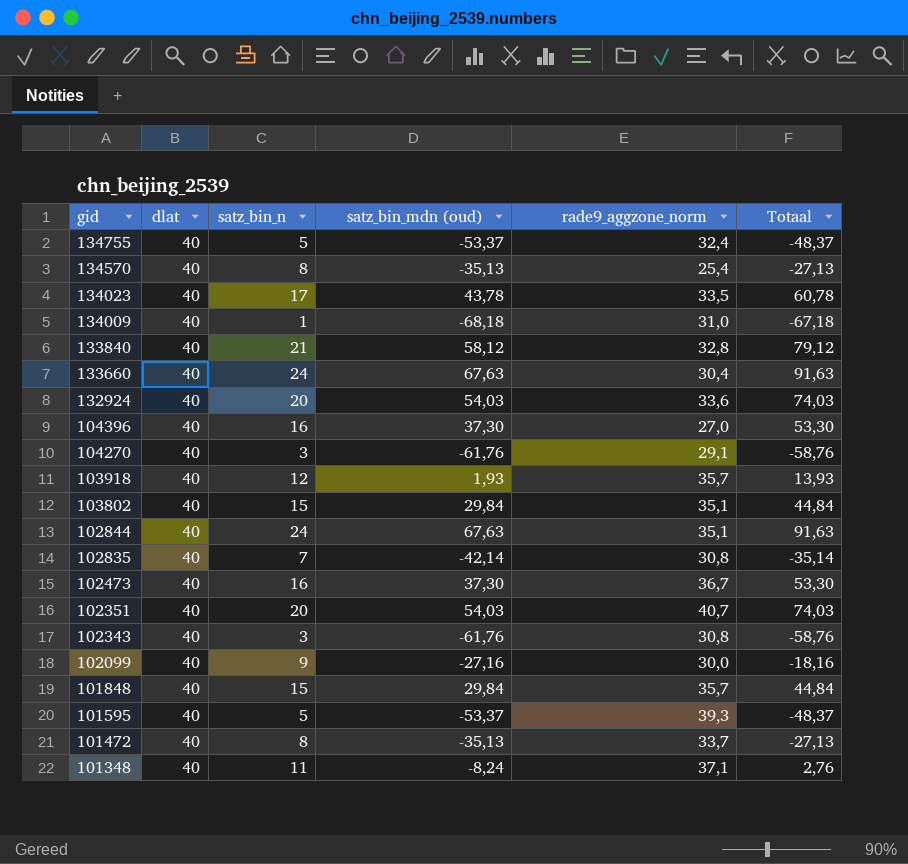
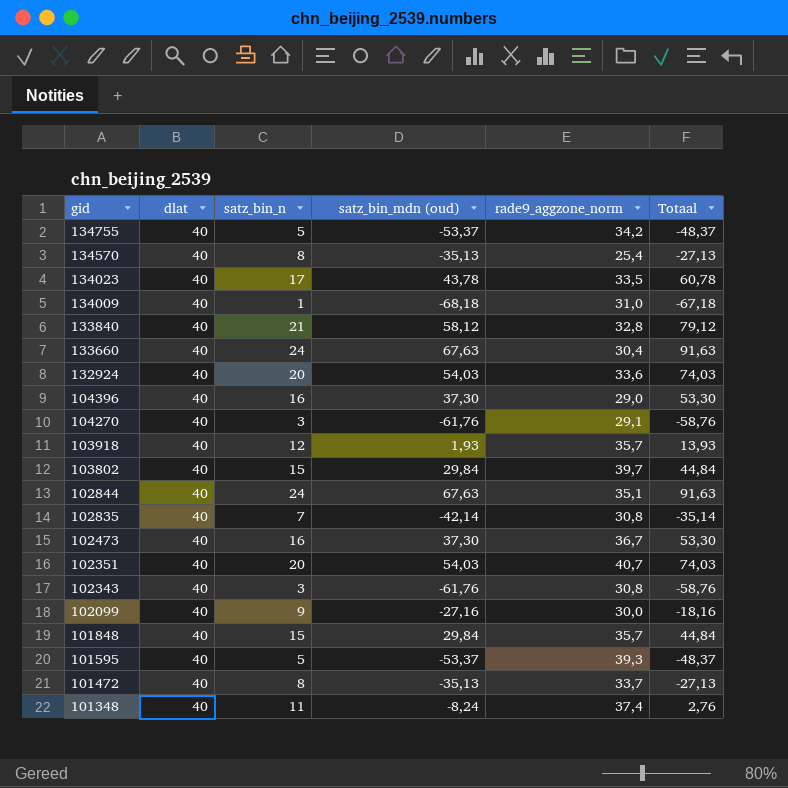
134755 | rade9_aggzone_norm: 32,4 -> 34,2
104396 | rade9_aggzone_norm: 27,0 -> 29,0
103802 | rade9_aggzone_norm: 35,1 -> 39,7
101348 | rade9_aggzone_norm: 37,1 -> 37,4

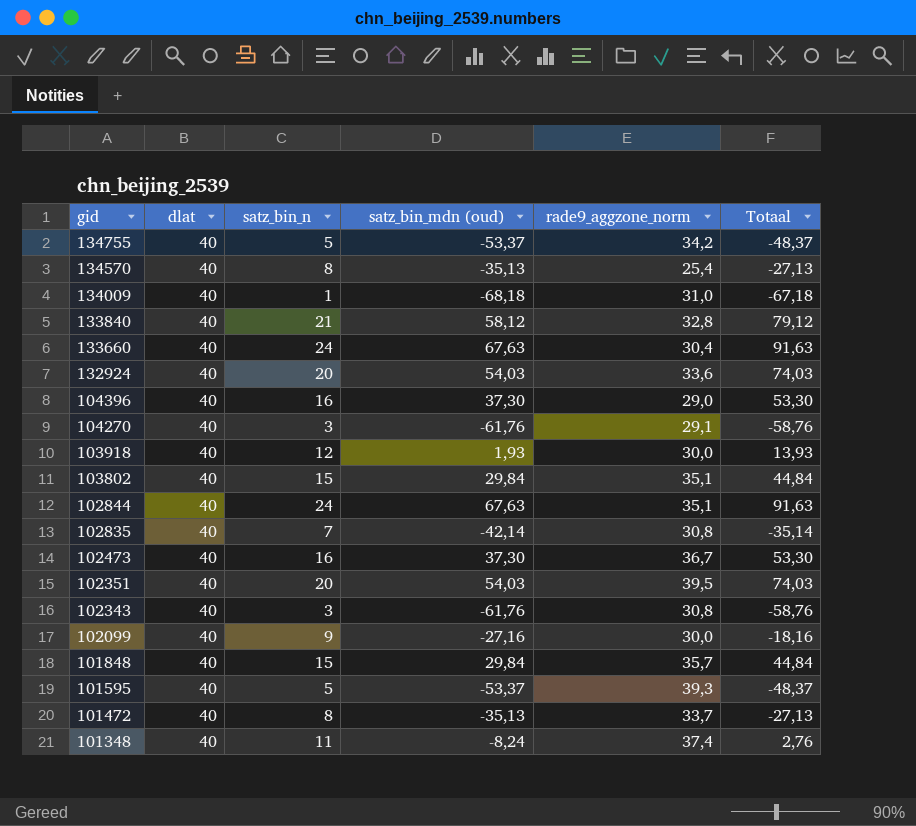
row 134023: 40 | 17 | 43,78 | 33,5 | 60,78 -> none
103918 | rade9_aggzone_norm: 35,7 -> 30,0
103802 | rade9_aggzone_norm: 39,7 -> 35,1
102351 | rade9_aggzone_norm: 40,7 -> 39,5

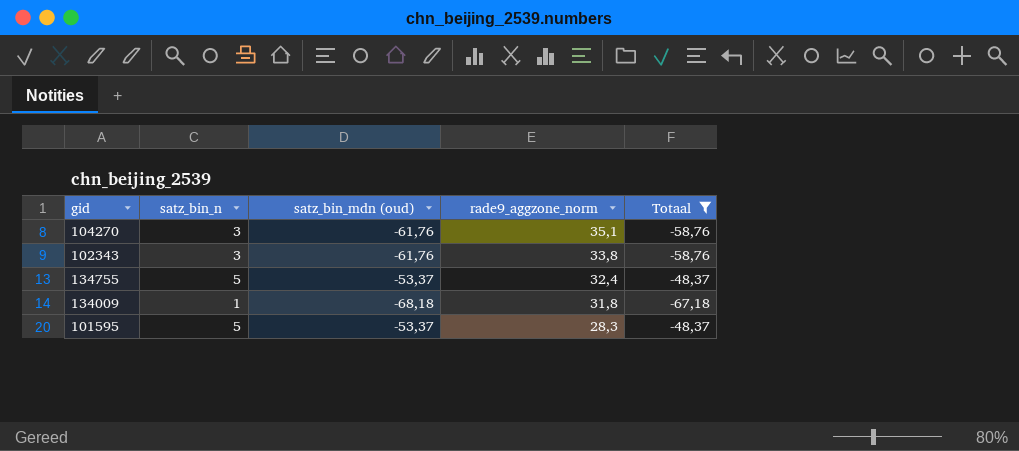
filter: none -> Totaal <= -48,37
row order: gid descending -> rade9_aggzone_norm descending
column dlat | position: 2 -> none
104270 | rade9_aggzone_norm: 29,1 -> 35,1
102343 | rade9_aggzone_norm: 30,8 -> 33,8
134755 | rade9_aggzone_norm: 34,2 -> 32,4
134009 | rade9_aggzone_norm: 31,0 -> 31,8
101595 | rade9_aggzone_norm: 39,3 -> 28,3

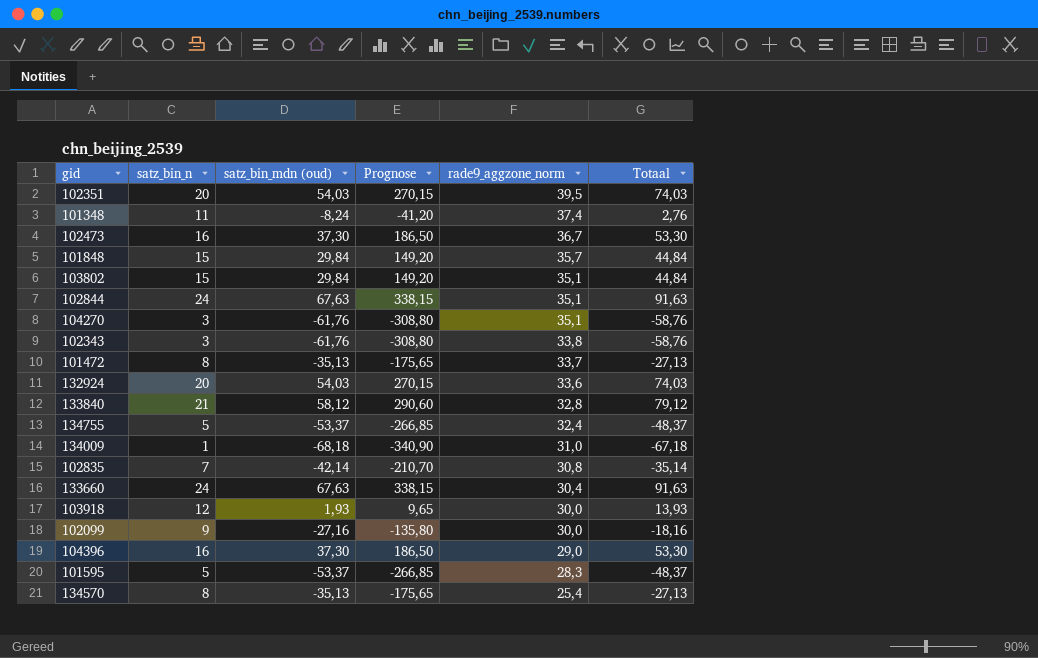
filter: Totaal <= -48,37 -> none
column Prognose | formula: none -> [satz_bin_mdn (oud)] * 5
134009 | rade9_aggzone_norm: 31,8 -> 31,0

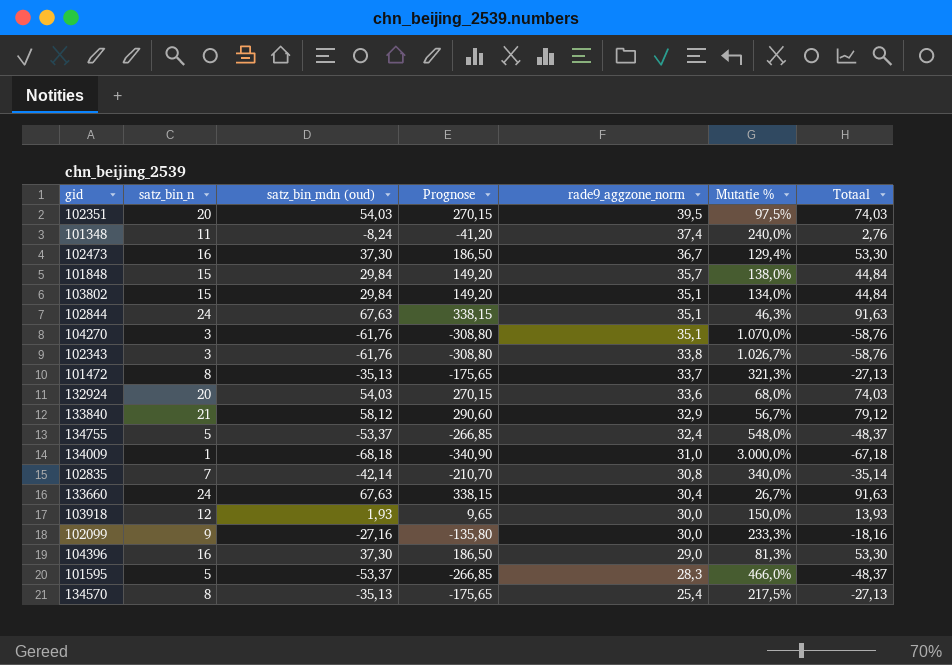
column Mutatie % | formula: none -> ([rade9_aggzone_norm] - [satz_bin_n]) / [satz_bin_n]
133840 | rade9_aggzone_norm: 32,8 -> 32,9

